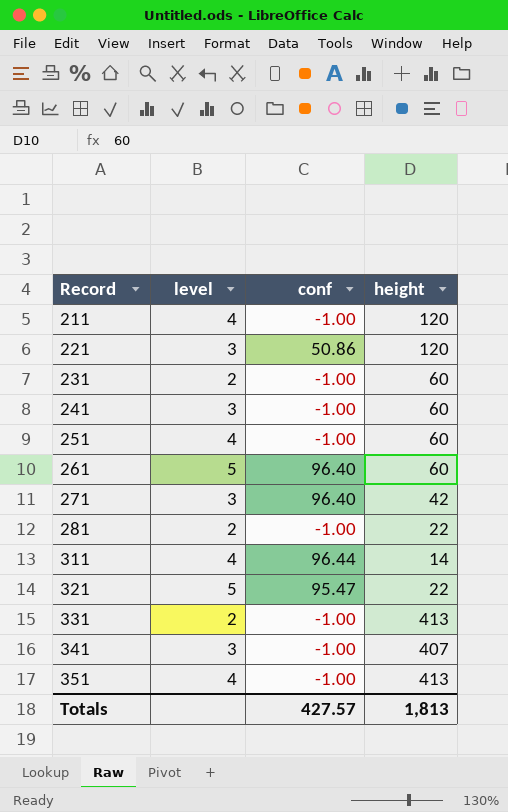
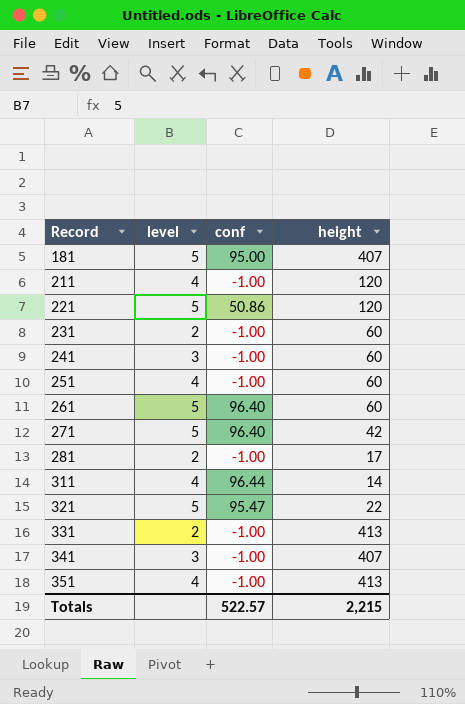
row 181: none -> 5 | 95.00 | 407
221 | level: 3 -> 5
271 | level: 3 -> 5
281 | height: 22 -> 17
Totals | conf: 427.57 -> 522.57
Totals | height: 1,813 -> 2,215

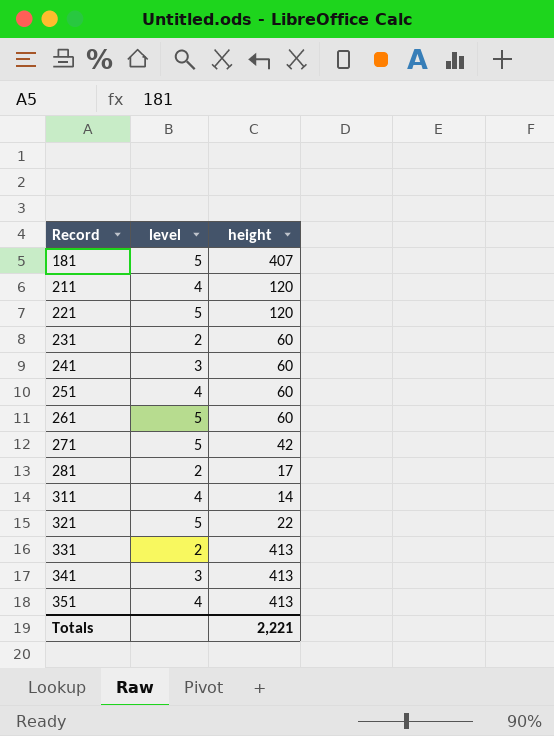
column conf | position: 3 -> none
341 | height: 407 -> 413
Totals | height: 2,215 -> 2,221

